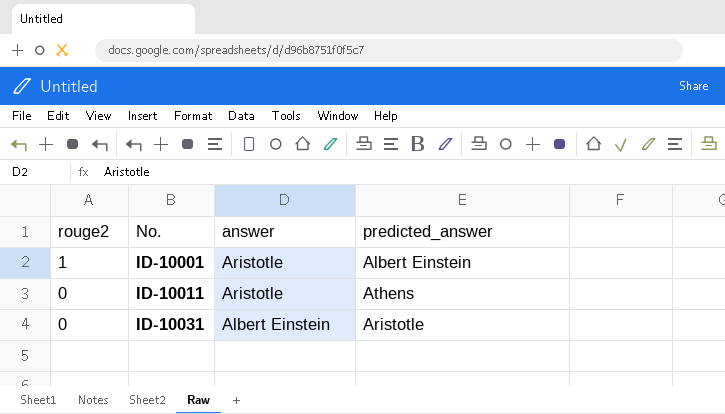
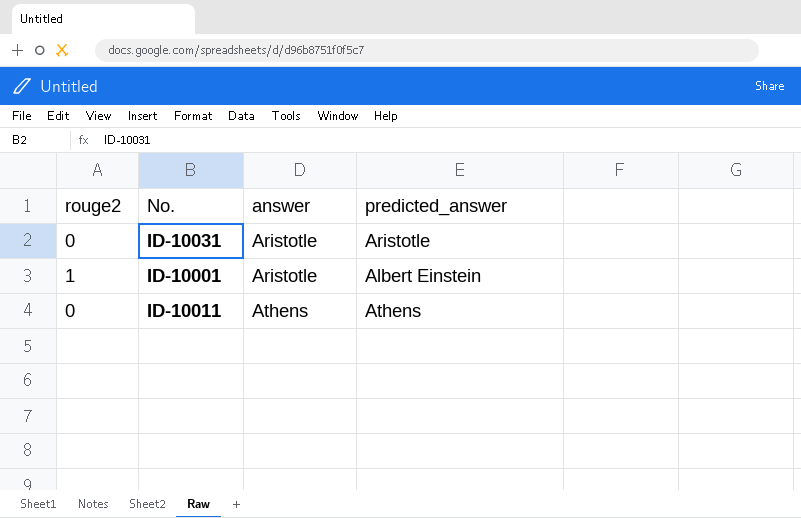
row order: rouge2 descending -> answer ascending
ID-10031 | answer: Albert Einstein -> Aristotle
ID-10011 | answer: Aristotle -> Athens

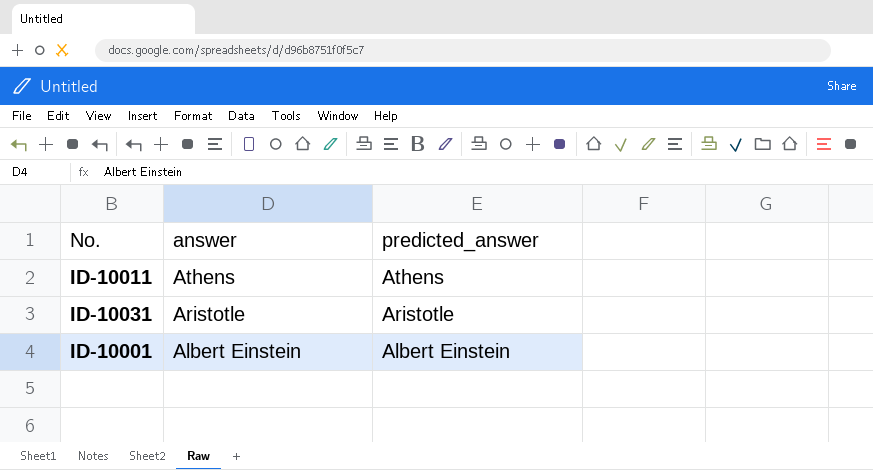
row order: answer ascending -> answer descending
column rouge2 | position: 1 -> none
ID-10001 | answer: Aristotle -> Albert Einstein

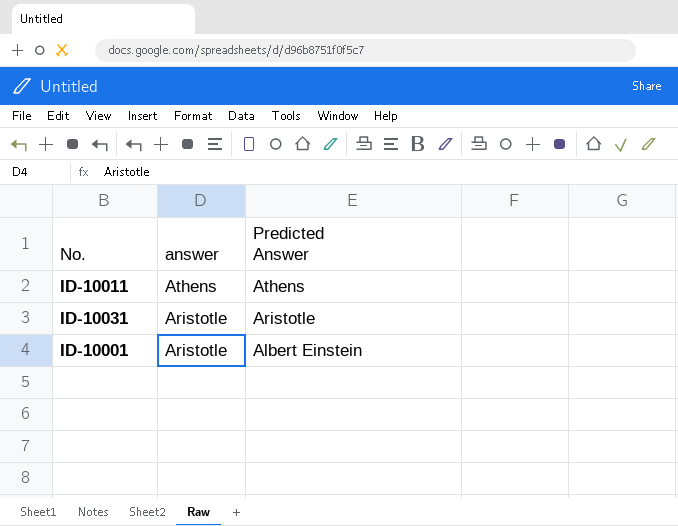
column name: predicted_answer -> Predicted Answer
ID-10001 | answer: Albert Einstein -> Aristotle

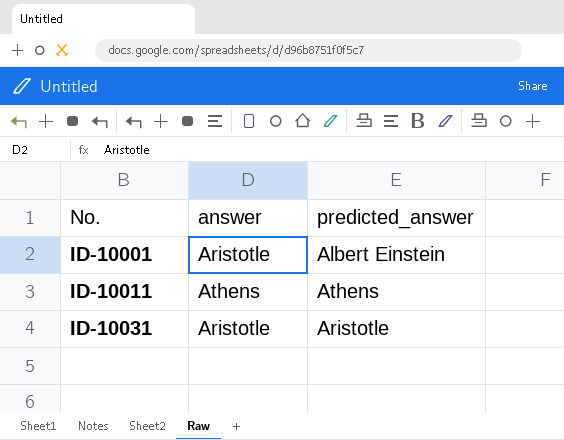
row order: answer descending -> No. ascending
column name: Predicted Answer -> predicted_answer

